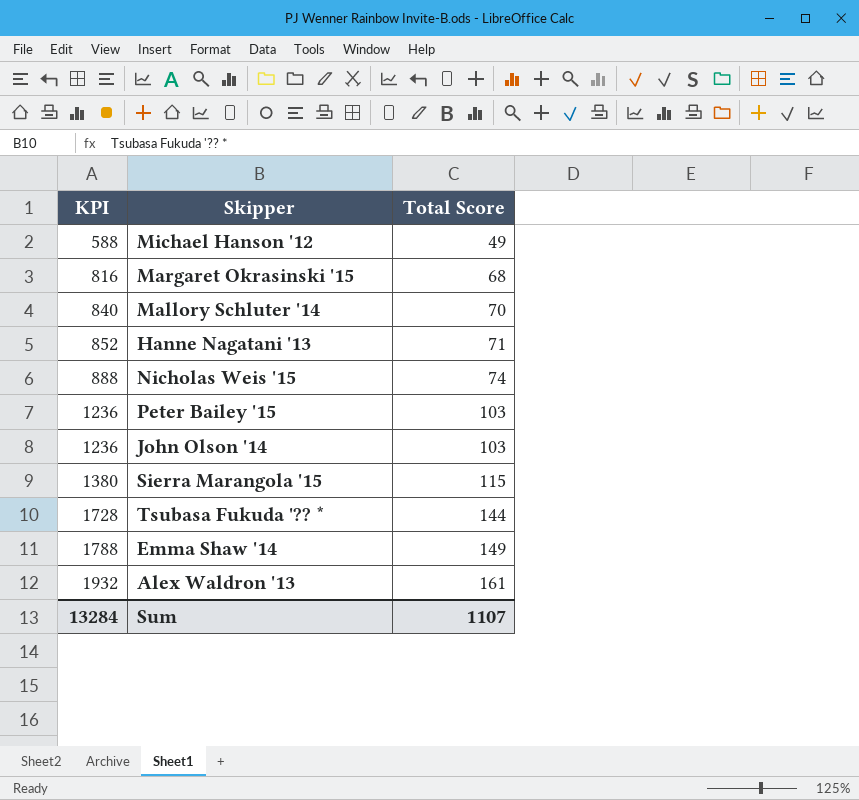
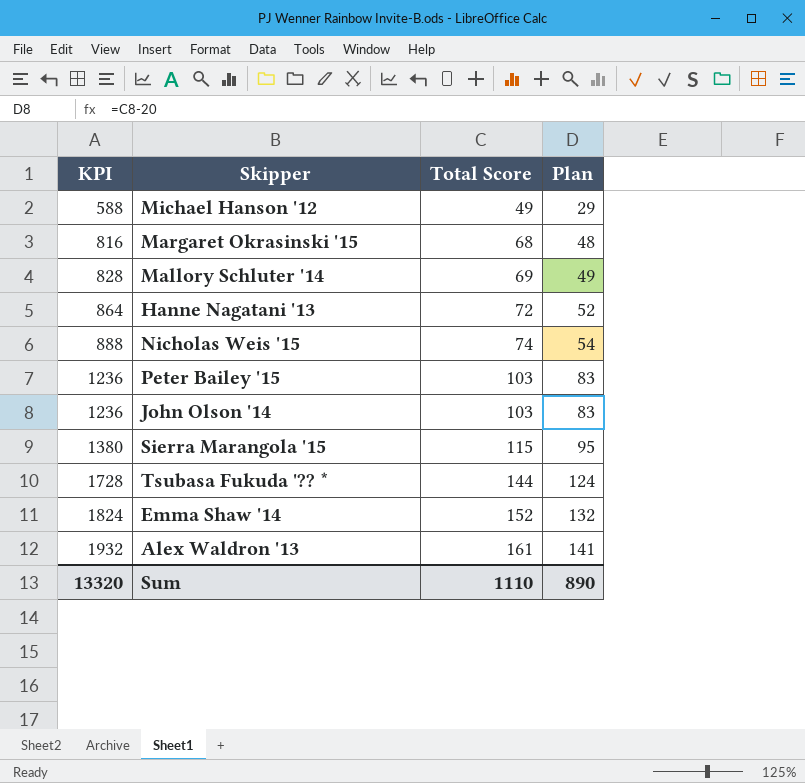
column Plan | formula: none -> [Total Score] - 20
Mallory Schluter '14 | KPI: 840 -> 828
Mallory Schluter '14 | Total Score: 70 -> 69
Hanne Nagatani '13 | KPI: 852 -> 864
Hanne Nagatani '13 | Total Score: 71 -> 72
Emma Shaw '14 | KPI: 1788 -> 1824
Emma Shaw '14 | Total Score: 149 -> 152
Sum | KPI: 13284 -> 13320
Sum | Total Score: 1107 -> 1110

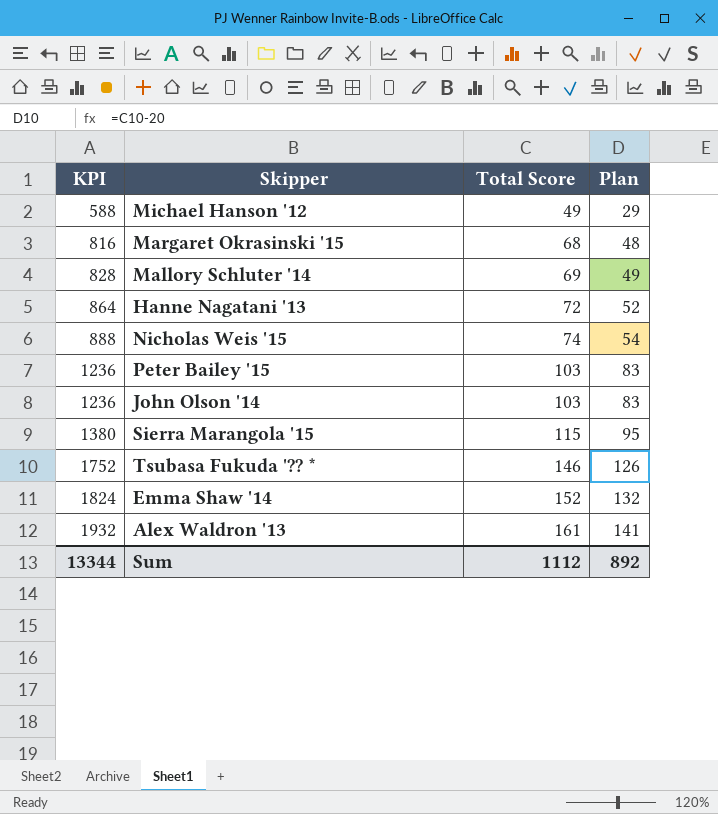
Tsubasa Fukuda '?? * | KPI: 1728 -> 1752
Tsubasa Fukuda '?? * | Total Score: 144 -> 146
Tsubasa Fukuda '?? * | Plan: 124 -> 126
Sum | KPI: 13320 -> 13344
Sum | Total Score: 1110 -> 1112
Sum | Plan: 890 -> 892

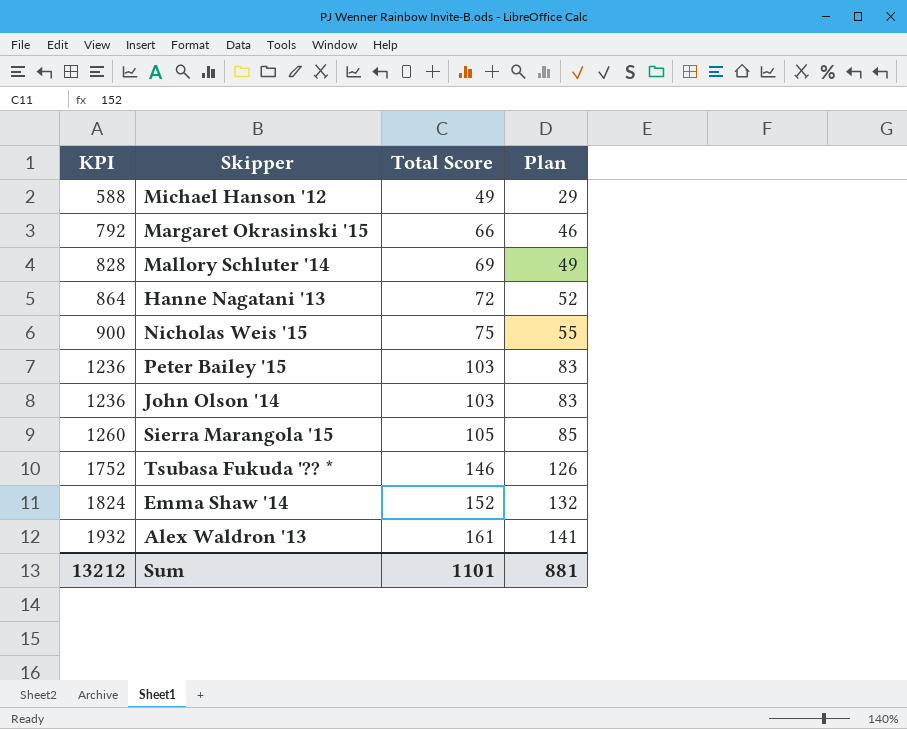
Margaret Okrasinski '15 | KPI: 816 -> 792
Margaret Okrasinski '15 | Total Score: 68 -> 66
Margaret Okrasinski '15 | Plan: 48 -> 46
Nicholas Weis '15 | KPI: 888 -> 900
Nicholas Weis '15 | Total Score: 74 -> 75
Nicholas Weis '15 | Plan: 54 -> 55
Sierra Marangola '15 | KPI: 1380 -> 1260
Sierra Marangola '15 | Total Score: 115 -> 105
Sierra Marangola '15 | Plan: 95 -> 85
Sum | KPI: 13344 -> 13212
Sum | Total Score: 1112 -> 1101
Sum | Plan: 892 -> 881

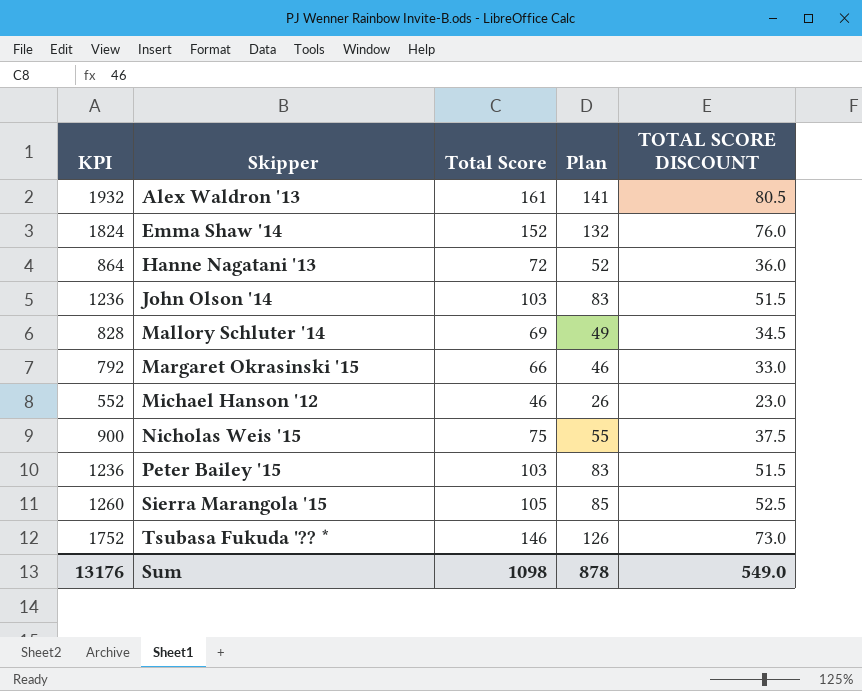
row order: KPI ascending -> Skipper ascending
column TOTAL SCORE DISCOUNT | formula: none -> [Total Score] * 0.5
Michael Hanson '12 | KPI: 588 -> 552
Michael Hanson '12 | Total Score: 49 -> 46
Michael Hanson '12 | Plan: 29 -> 26
Sum | KPI: 13212 -> 13176
Sum | Total Score: 1101 -> 1098
Sum | Plan: 881 -> 878

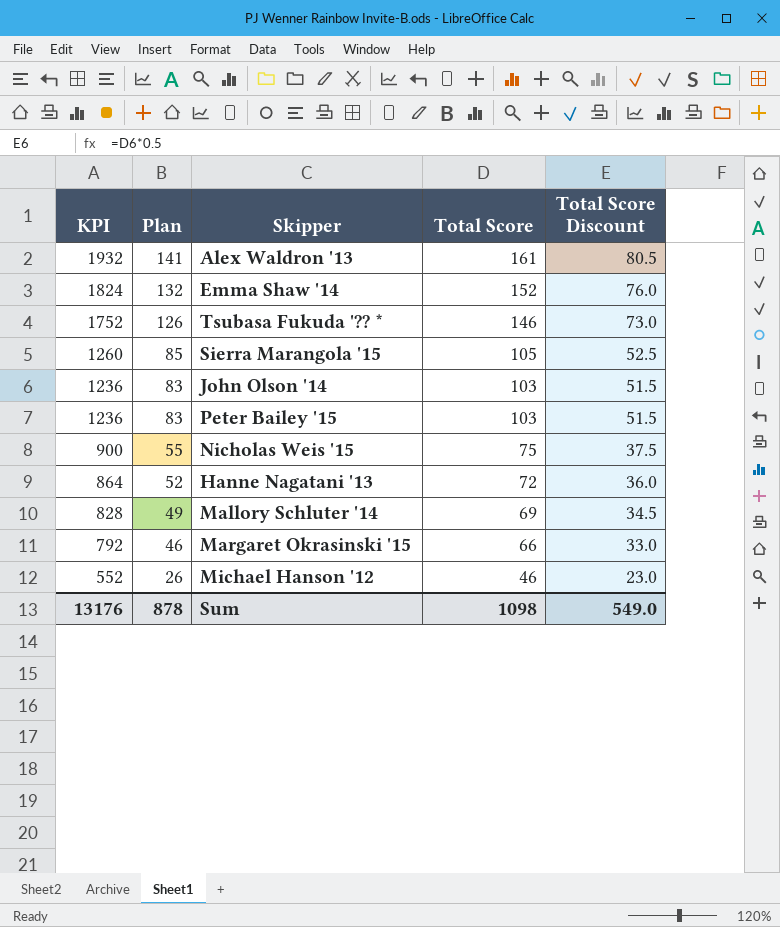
row order: Skipper ascending -> KPI descending
column Plan | position: 4 -> 2
column name: TOTAL SCORE DISCOUNT -> Total Score Discount

